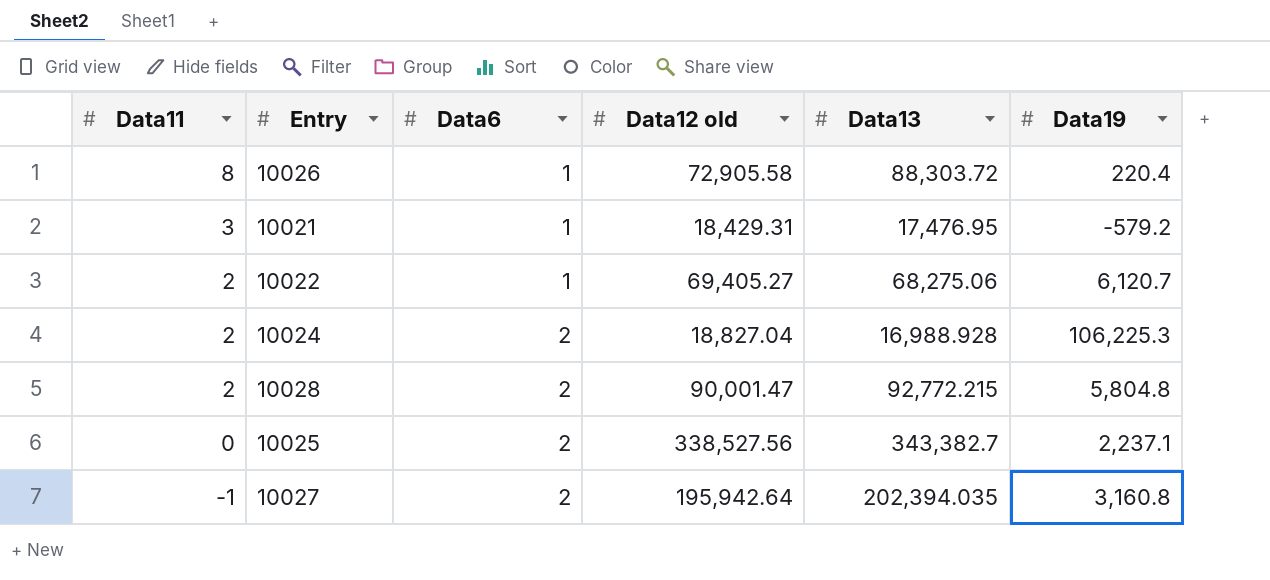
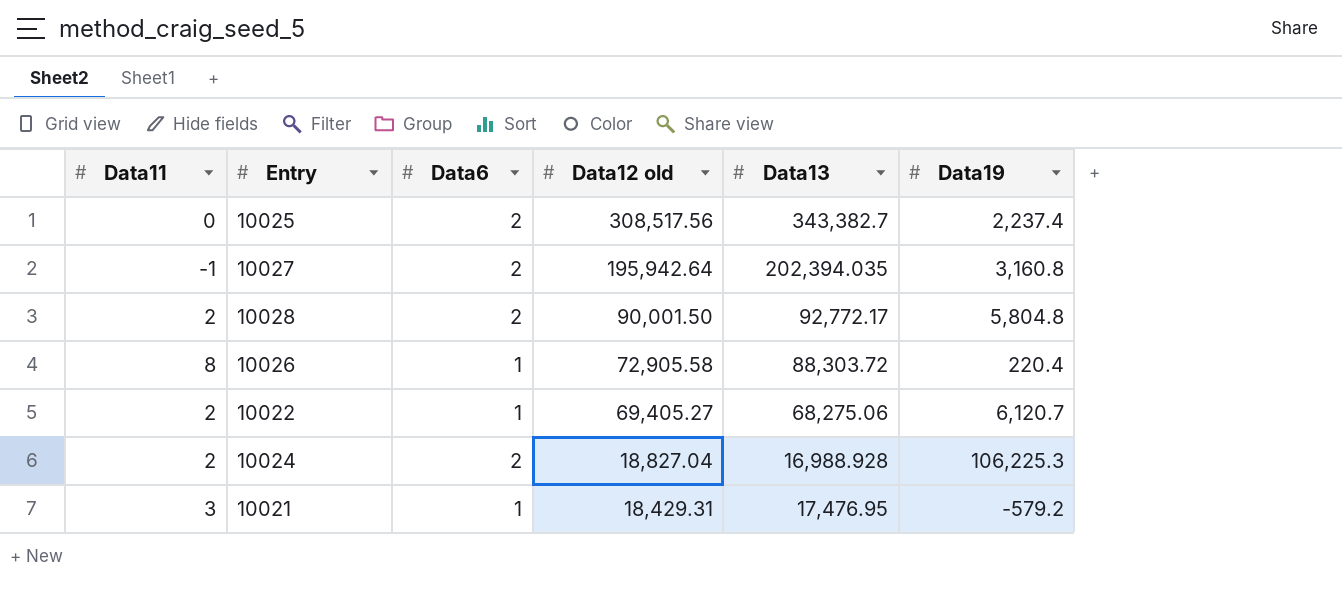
row order: Data11 descending -> Data12 old descending
10025 | Data12 old: 338,527.56 -> 308,517.56
10025 | Data19: 2,237.1 -> 2,237.4
10028 | Data12 old: 90,001.47 -> 90,001.50
10028 | Data13: 92,772.215 -> 92,772.17

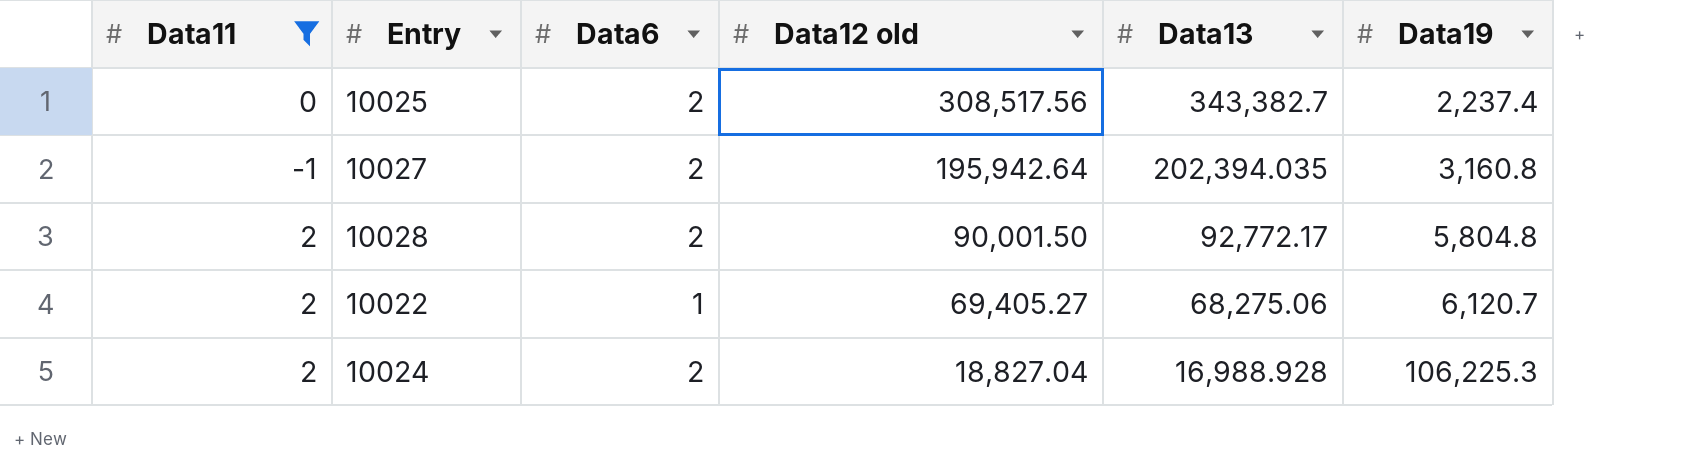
filter: none -> Data11 <= 2

